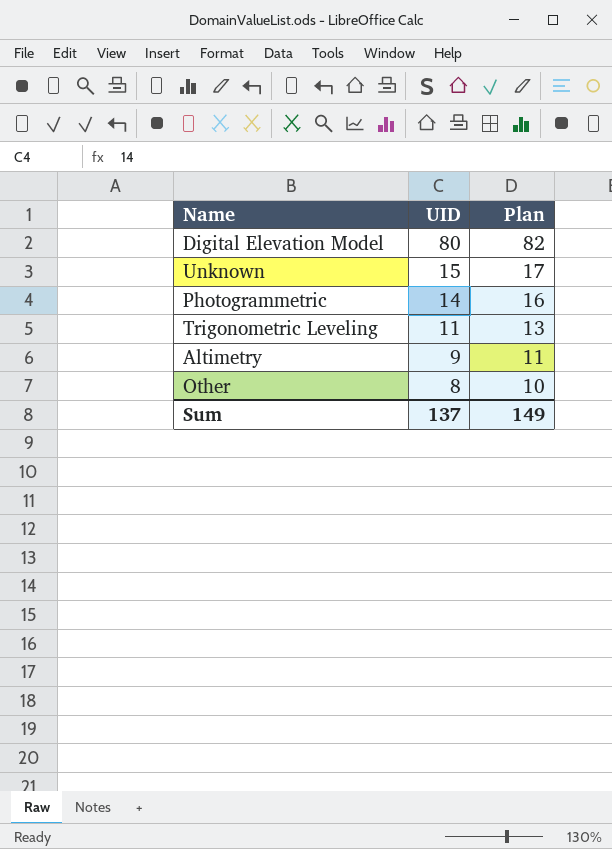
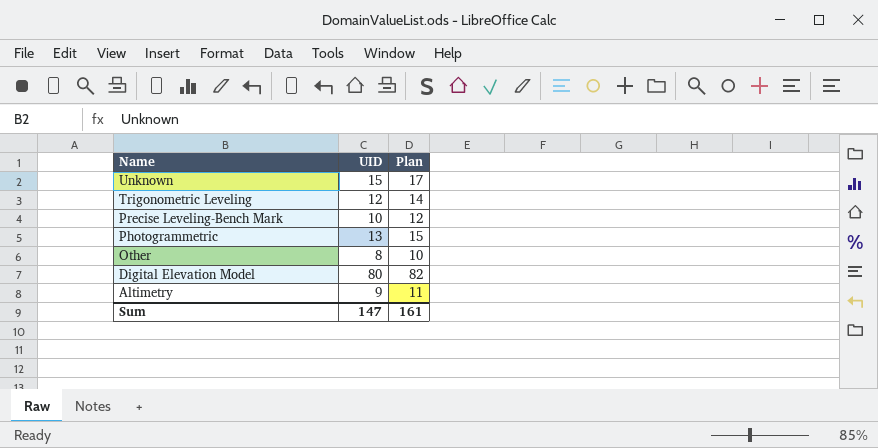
row order: UID descending -> Name descending
Trigonometric Leveling | UID: 11 -> 12
Trigonometric Leveling | Plan: 13 -> 14
row Precise Leveling-Bench Mark: none -> 10 | 12
Photogrammetric | UID: 14 -> 13
Photogrammetric | Plan: 16 -> 15
Sum | UID: 137 -> 147
Sum | Plan: 149 -> 161

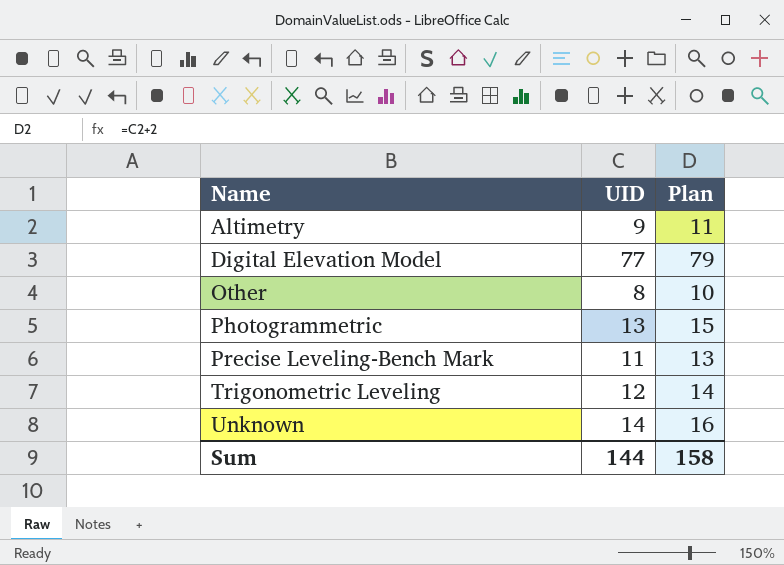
row order: Name descending -> Name ascending
Digital Elevation Model | UID: 80 -> 77
Digital Elevation Model | Plan: 82 -> 79
Precise Leveling-Bench Mark | UID: 10 -> 11
Precise Leveling-Bench Mark | Plan: 12 -> 13
Unknown | UID: 15 -> 14
Unknown | Plan: 17 -> 16
Sum | UID: 147 -> 144
Sum | Plan: 161 -> 158

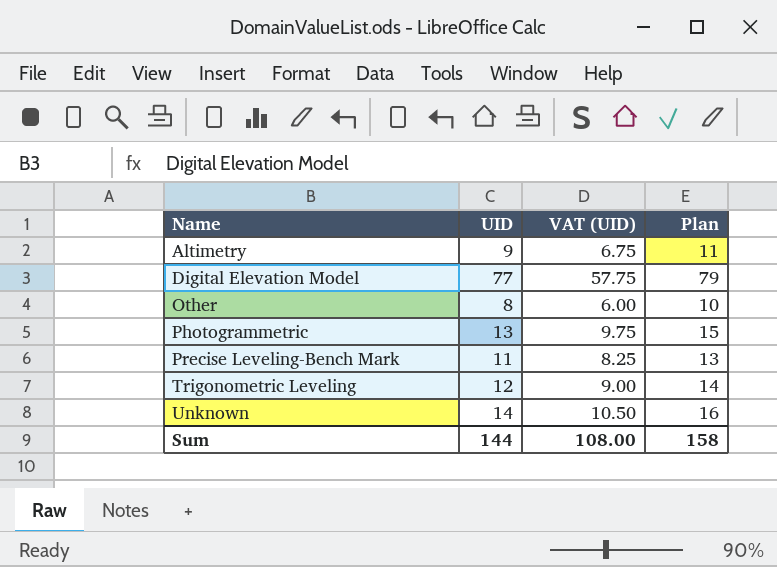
column VAT (UID) | formula: none -> [UID] * 0.75

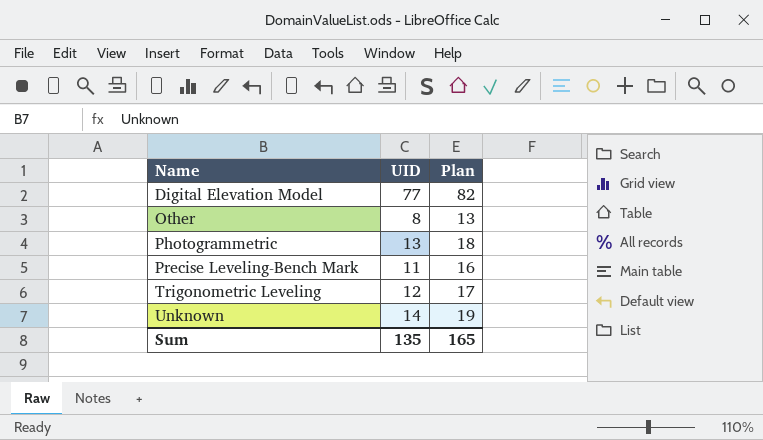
column VAT (UID) | formula: [UID] * 0.75 -> none
column Plan | formula: [UID] + 2 -> [UID] + 5
row Altimetry: 9 | 6.75 | 11 -> none
Sum | UID: 144 -> 135
Sum | Plan: 158 -> 165

